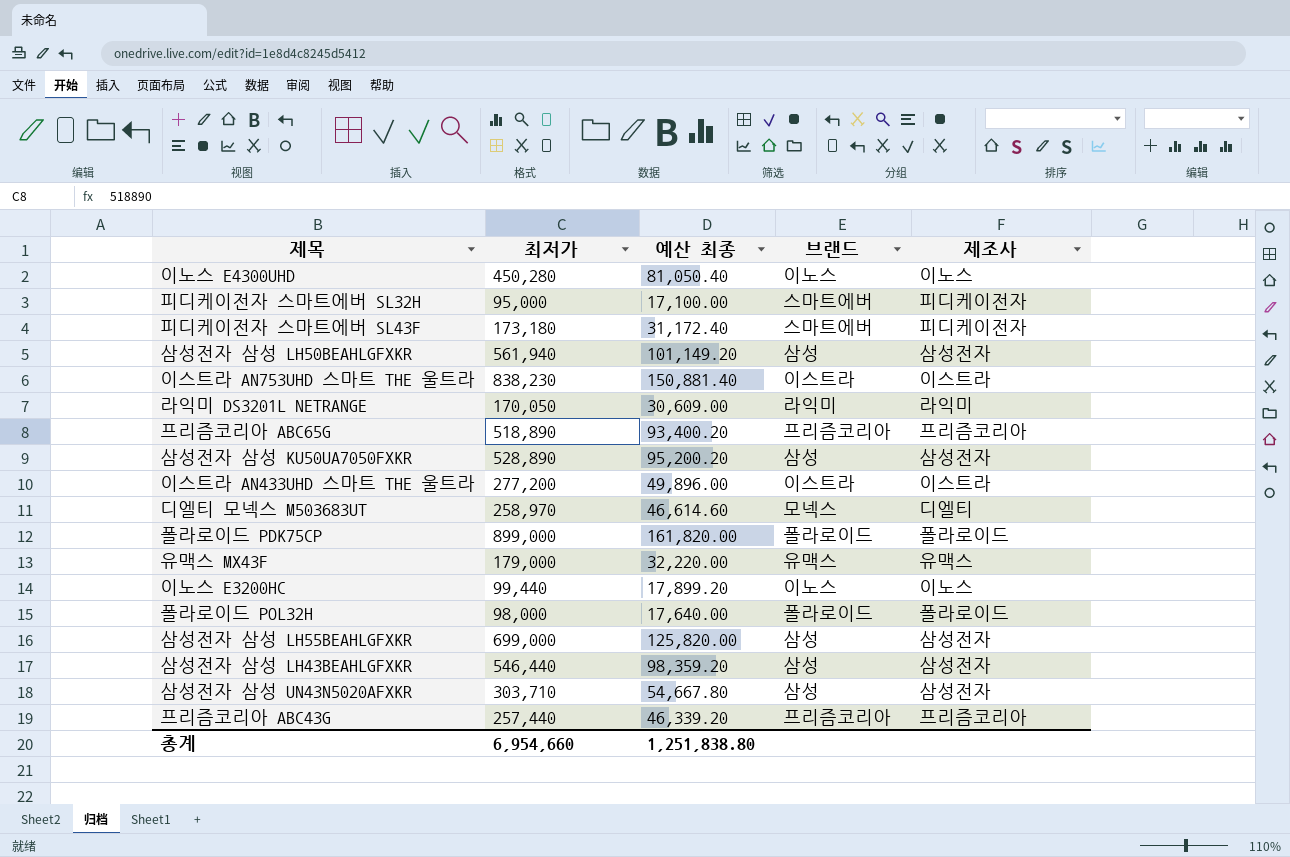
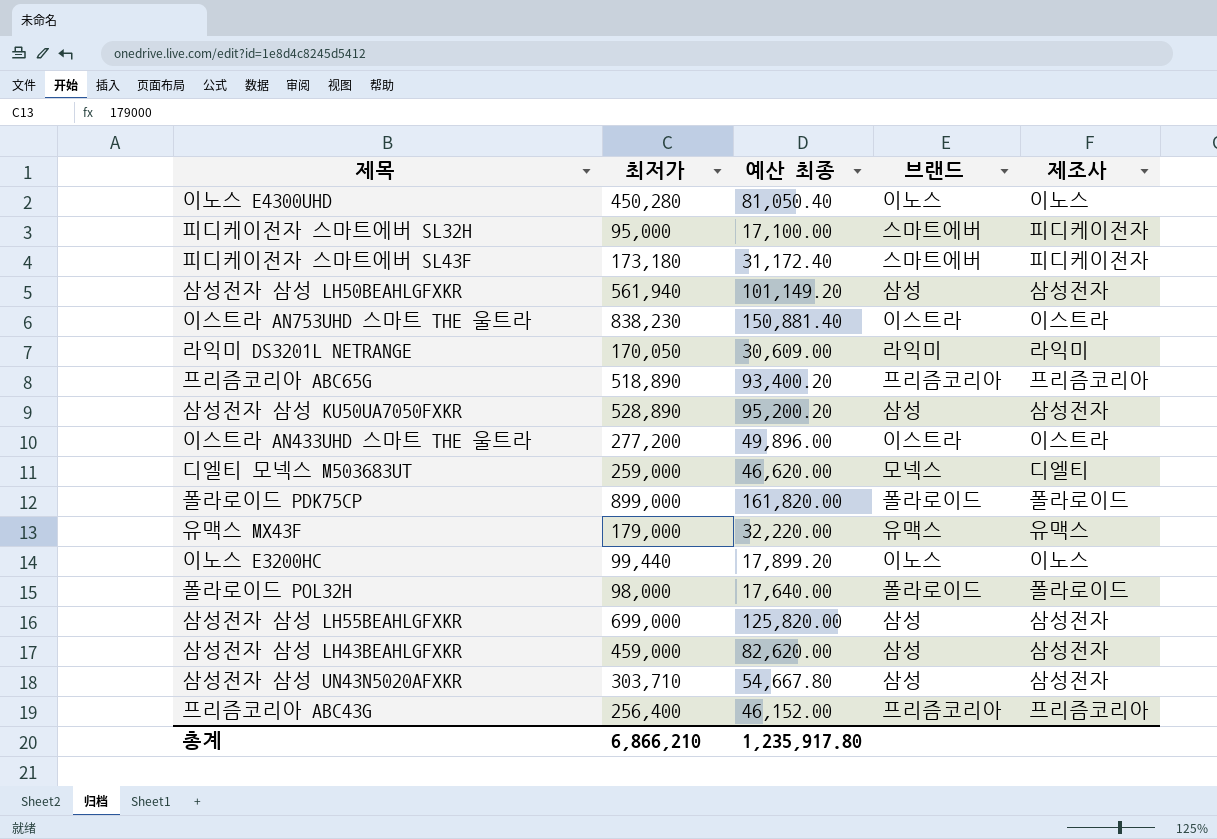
디엘티 모넥스 M503683UT | 최저가: 258,970 -> 259,000
디엘티 모넥스 M503683UT | 예산 최종: 46,614.60 -> 46,620.00
삼성전자 삼성 LH43BEAHLGFXKR | 최저가: 546,440 -> 459,000
삼성전자 삼성 LH43BEAHLGFXKR | 예산 최종: 98,359.20 -> 82,620.00
프리즘코리아 ABC43G | 최저가: 257,440 -> 256,400
프리즘코리아 ABC43G | 예산 최종: 46,339.20 -> 46,152.00
총계 | 최저가: 6,954,660 -> 6,866,210
총계 | 예산 최종: 1,251,838.80 -> 1,235,917.80

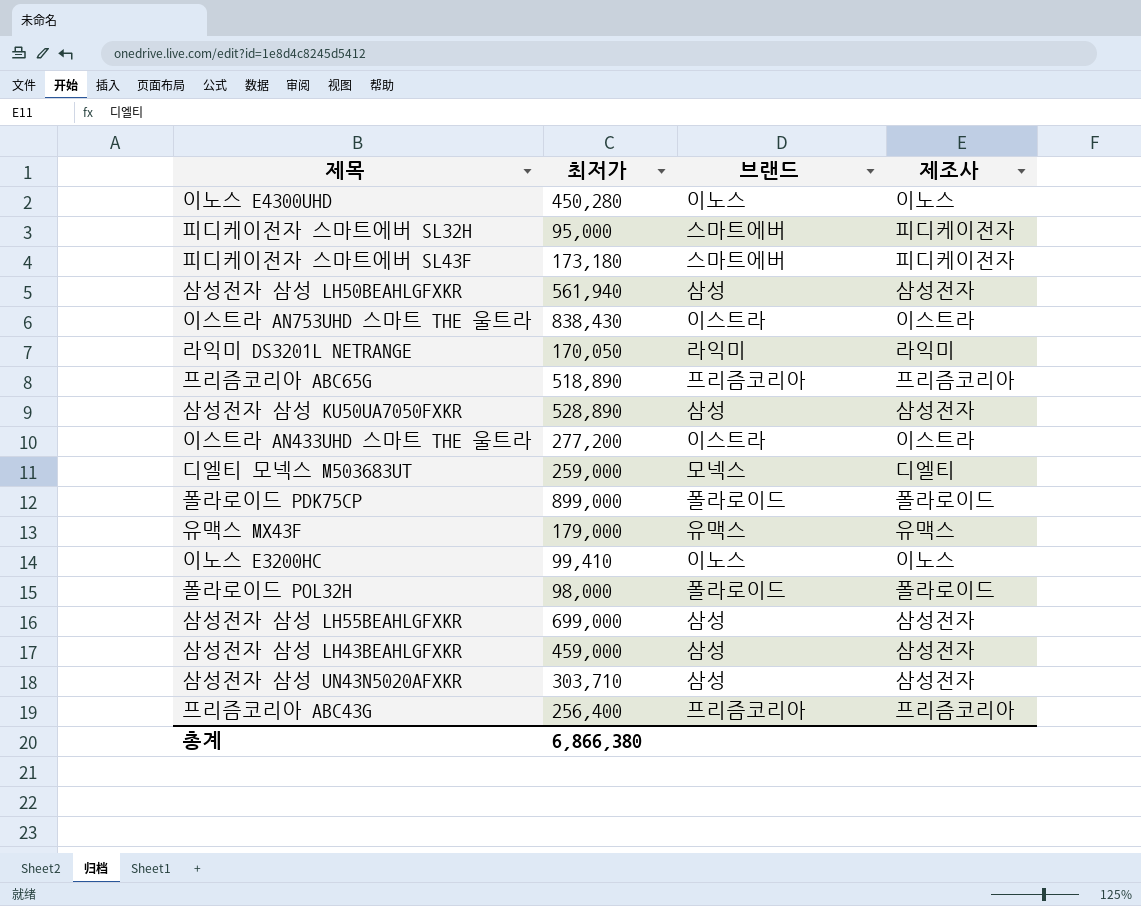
column 예산 최종 | formula: [최저가] * 0.18 -> none
이스트라 AN753UHD 스마트 THE 울트라 | 최저가: 838,230 -> 838,430
이노스 E3200HC | 최저가: 99,440 -> 99,410
총계 | 최저가: 6,866,210 -> 6,866,380

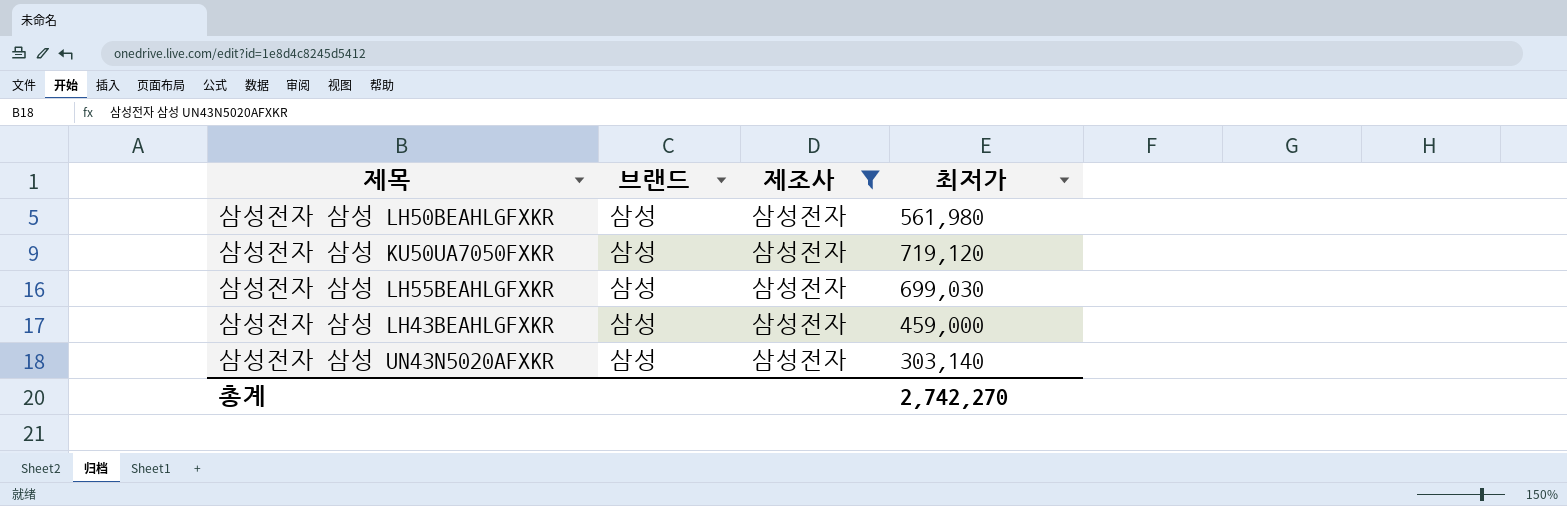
filter: none -> 제조사 = 삼성전자
column 최저가 | position: 2 -> 4
삼성전자 삼성 LH50BEAHLGFXKR | 최저가: 561,940 -> 561,980
삼성전자 삼성 KU50UA7050FXKR | 최저가: 528,890 -> 719,120
삼성전자 삼성 LH55BEAHLGFXKR | 최저가: 699,000 -> 699,030
삼성전자 삼성 UN43N5020AFXKR | 최저가: 303,710 -> 303,140
총계 | 최저가: 6,866,380 -> 2,742,270

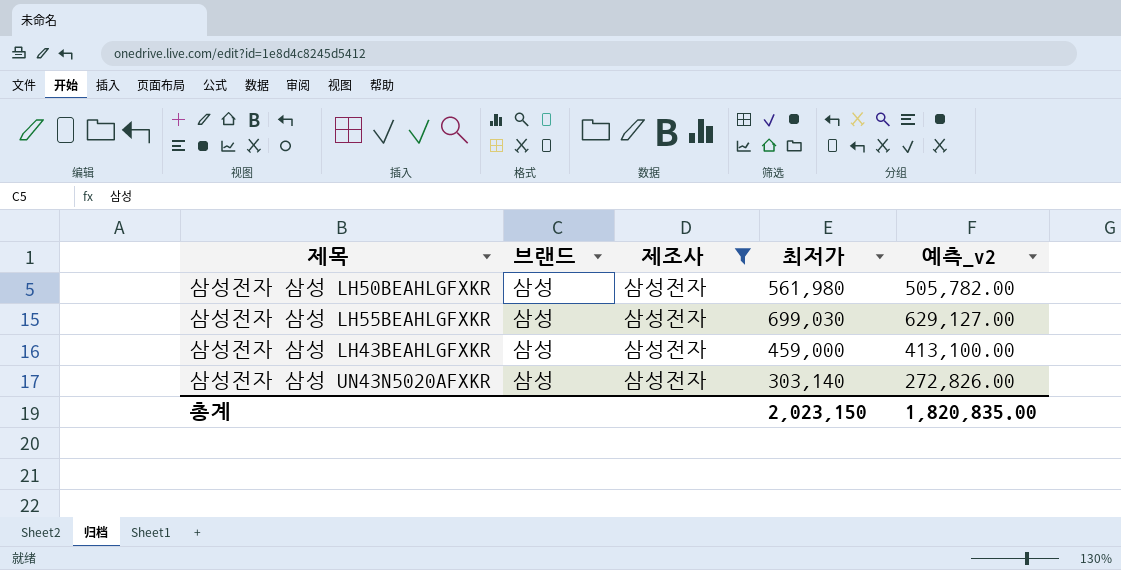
column 예측_v2 | formula: none -> [최저가] * 0.9
row 삼성전자 삼성 KU50UA7050FXKR: 삼성 | 삼성전자 | 719,120 -> none
총계 | 최저가: 2,742,270 -> 2,023,150

